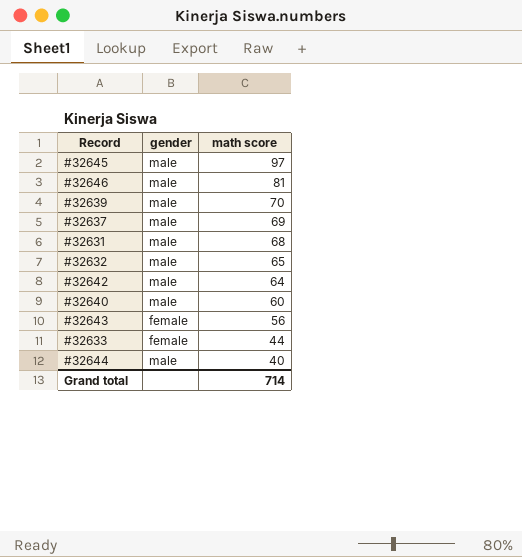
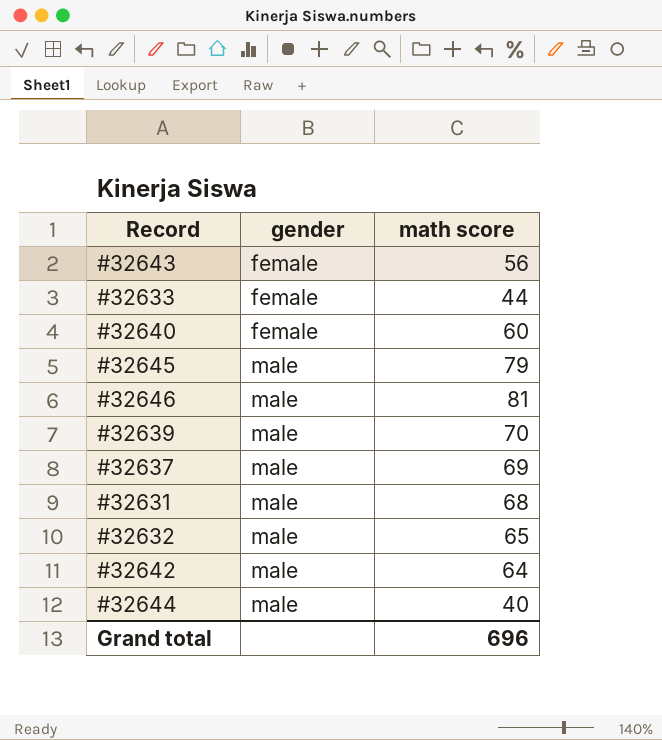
row order: math score descending -> gender ascending
#32640 | gender: male -> female
#32645 | math score: 97 -> 79
Grand total | math score: 714 -> 696

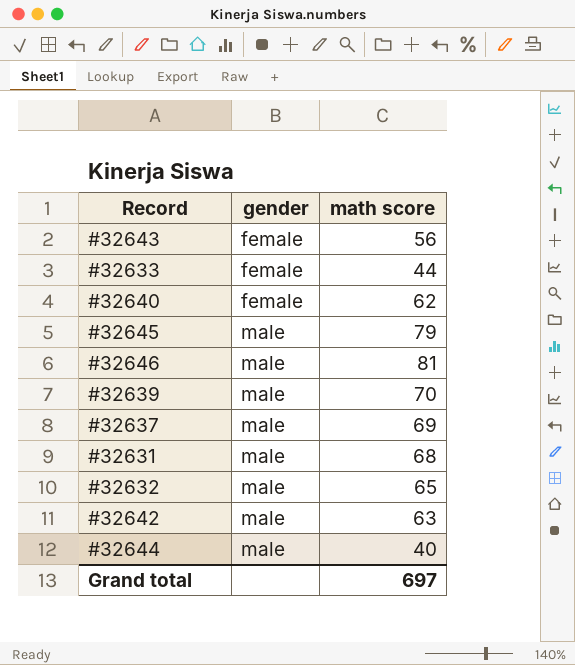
#32640 | math score: 60 -> 62
#32642 | math score: 64 -> 63
Grand total | math score: 696 -> 697

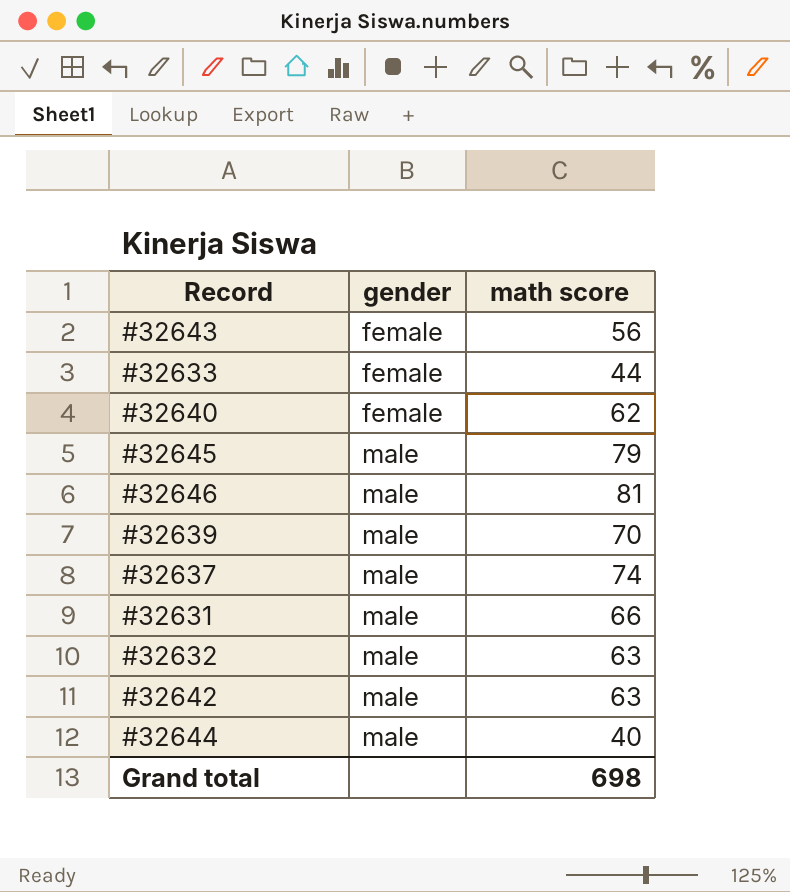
#32637 | math score: 69 -> 74
#32631 | math score: 68 -> 66
#32632 | math score: 65 -> 63
Grand total | math score: 697 -> 698

